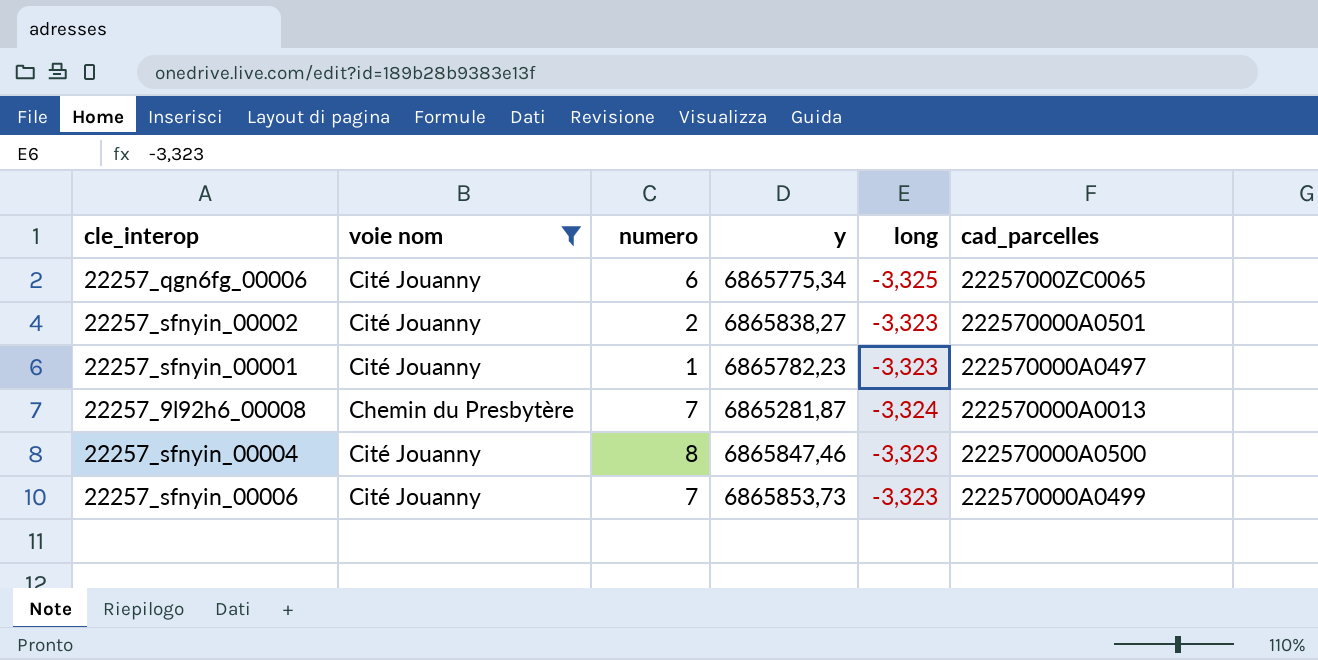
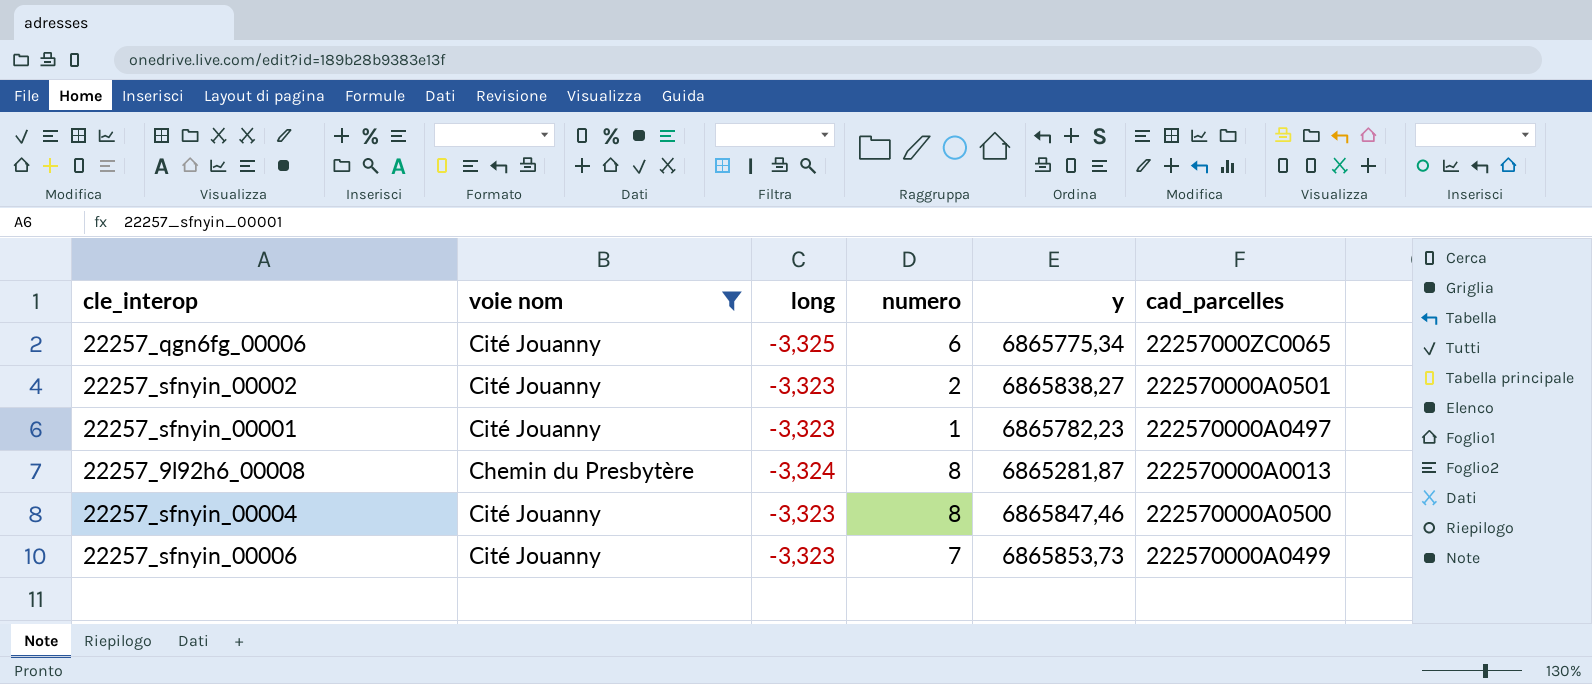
column long | position: 5 -> 3
22257_9l92h6_00008 | numero: 7 -> 8

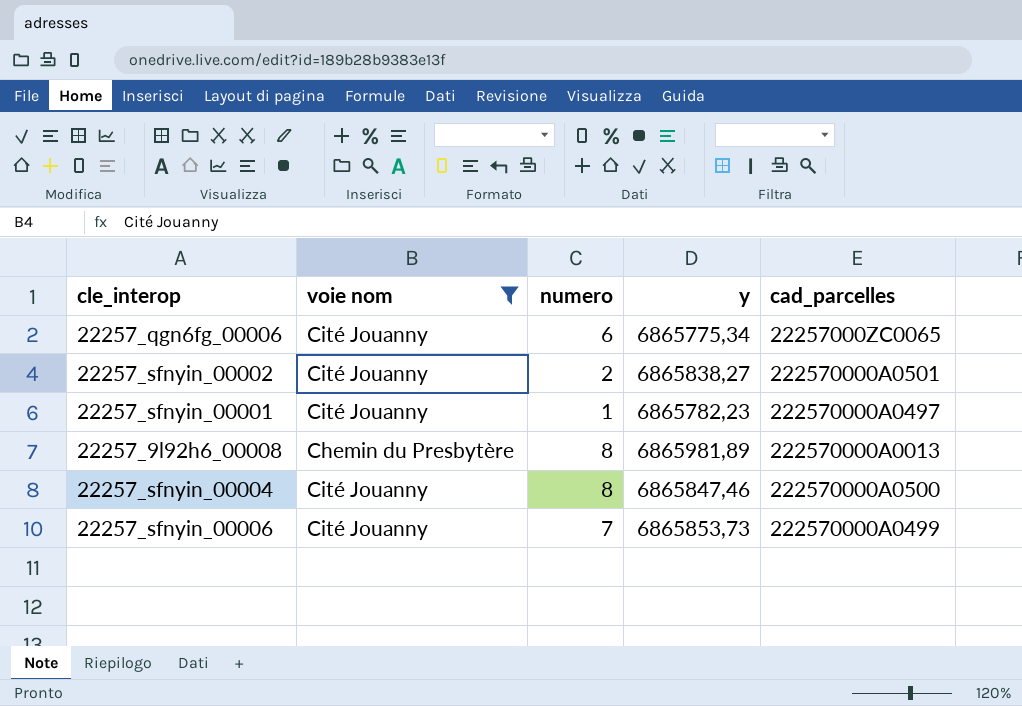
column long | position: 3 -> none
22257_9l92h6_00008 | y: 6865281,87 -> 6865981,89

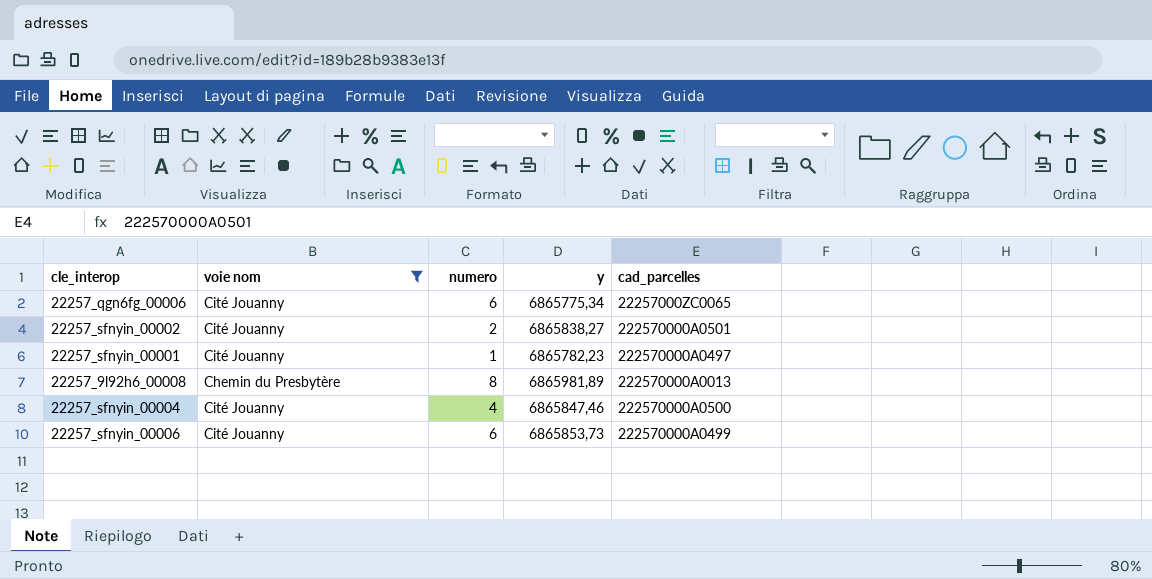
22257_sfnyin_00004 | numero: 8 -> 4
22257_sfnyin_00006 | numero: 7 -> 6

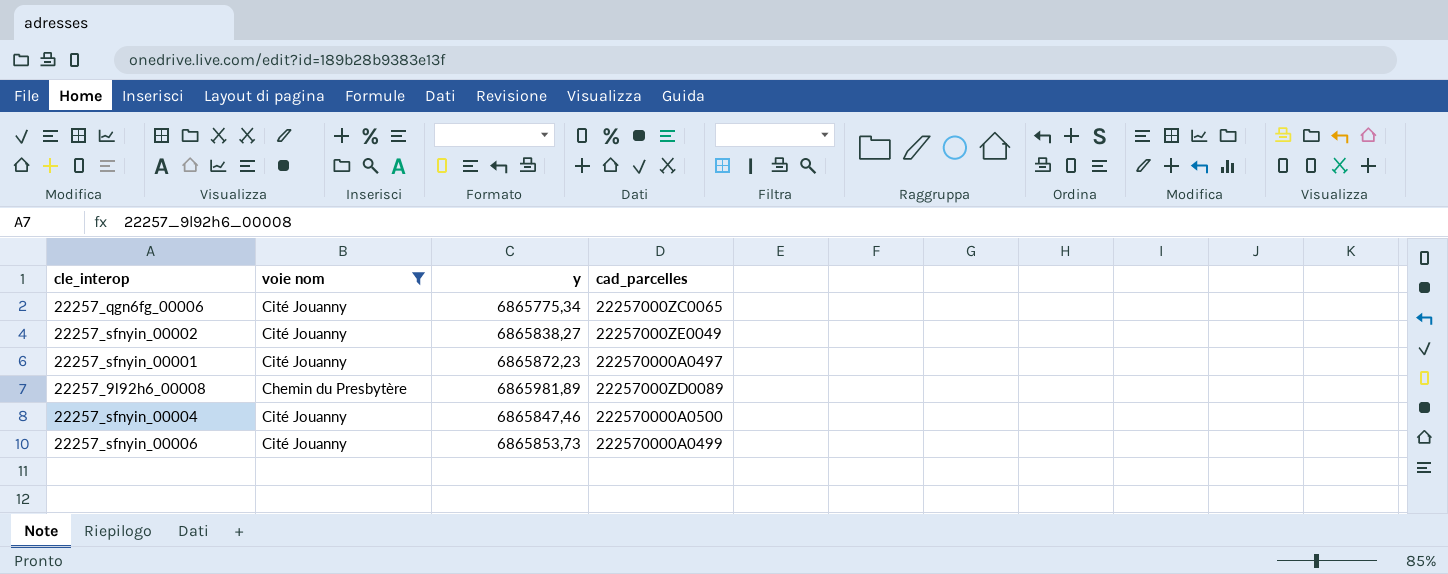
column numero | position: 3 -> none
22257_sfnyin_00002 | cad_parcelles: 222570000A0501 -> 22257000ZE0049
22257_sfnyin_00001 | y: 6865782,23 -> 6865872,23
22257_9l92h6_00008 | cad_parcelles: 222570000A0013 -> 22257000ZD0089

